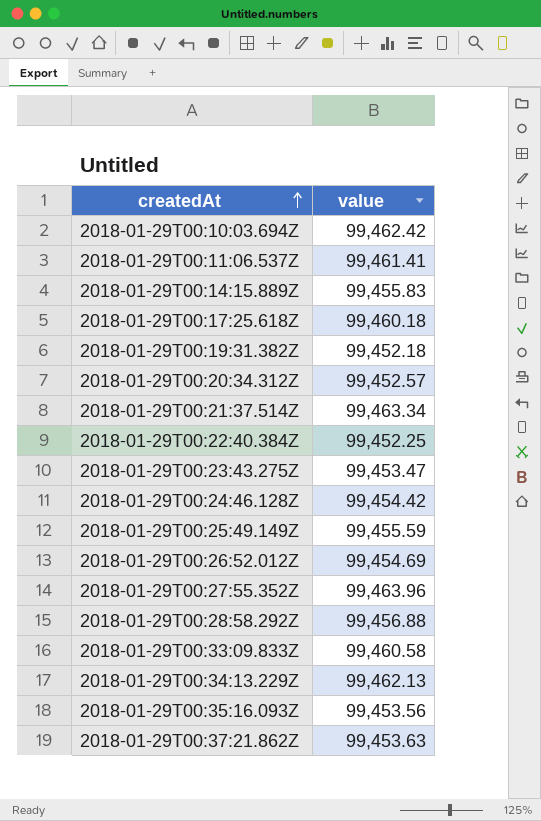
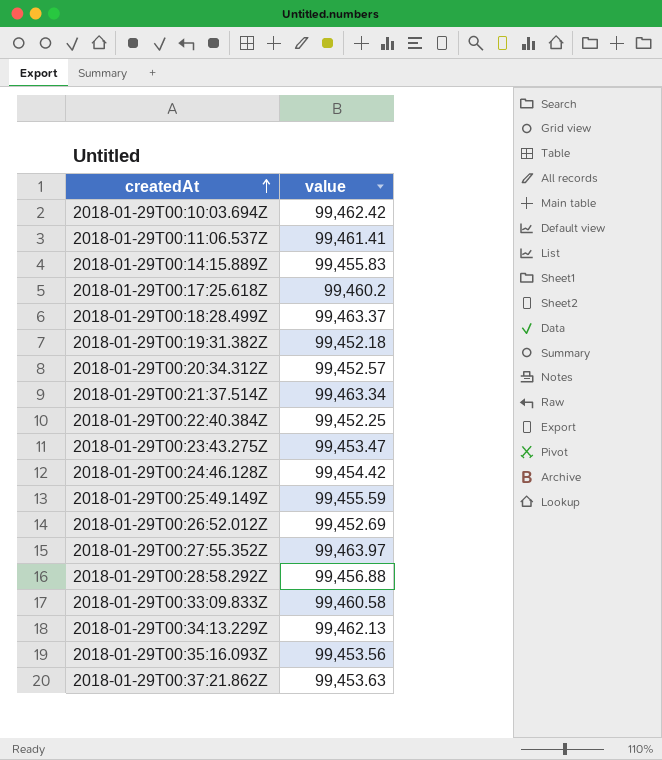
2018-01-29T00:17:25.618Z | value: 99,460.18 -> 99,460.2
row 2018-01-29T00:18:28.499Z: none -> 99,463.37
2018-01-29T00:26:52.012Z | value: 99,454.69 -> 99,452.69
2018-01-29T00:27:55.352Z | value: 99,463.96 -> 99,463.97

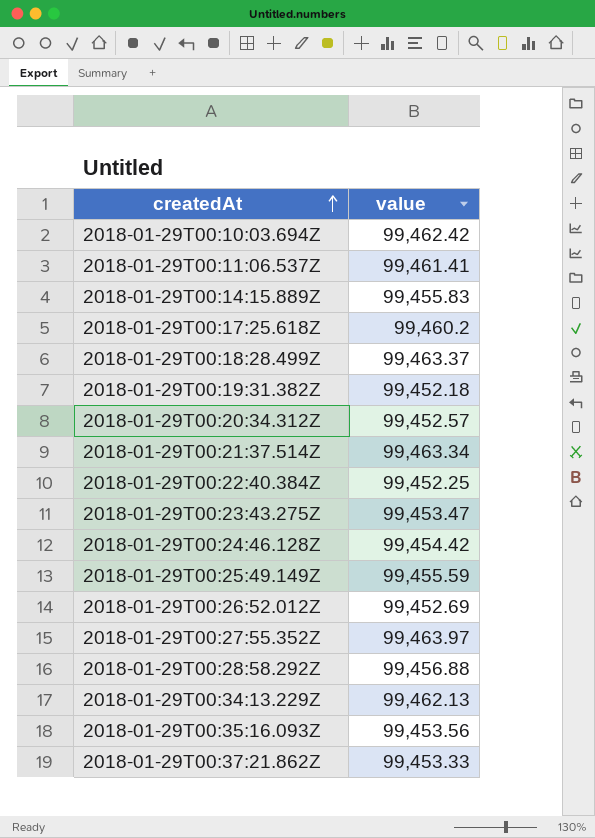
row 2018-01-29T00:33:09.833Z: 99,460.58 -> none
2018-01-29T00:37:21.862Z | value: 99,453.63 -> 99,453.33

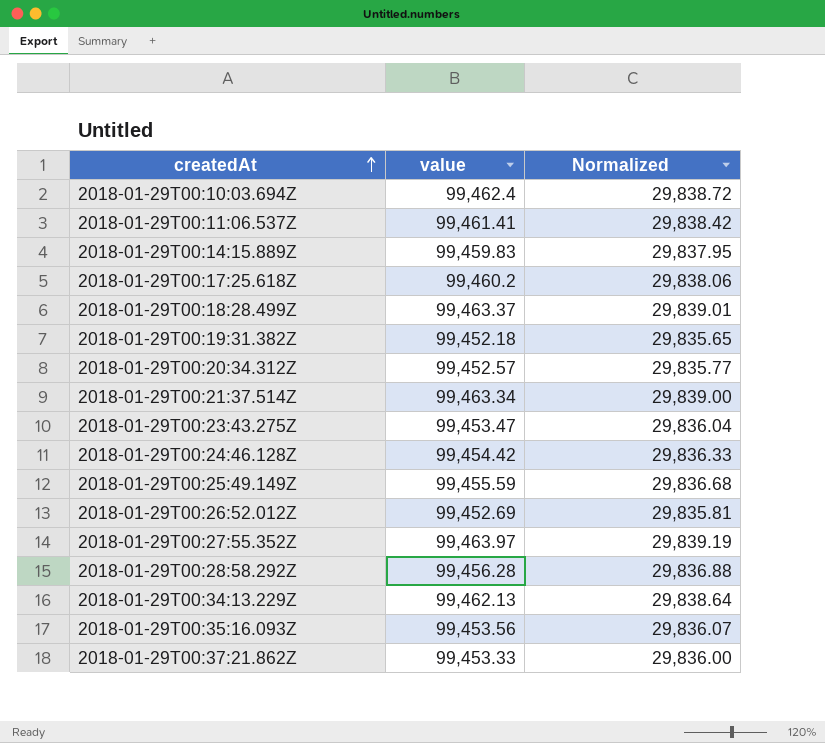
column Normalized | formula: none -> [value] * 0.3
row 2018-01-29T00:22:40.384Z: 99,452.25 -> none
2018-01-29T00:10:03.694Z | value: 99,462.42 -> 99,462.4
2018-01-29T00:14:15.889Z | value: 99,455.83 -> 99,459.83
2018-01-29T00:28:58.292Z | value: 99,456.88 -> 99,456.28

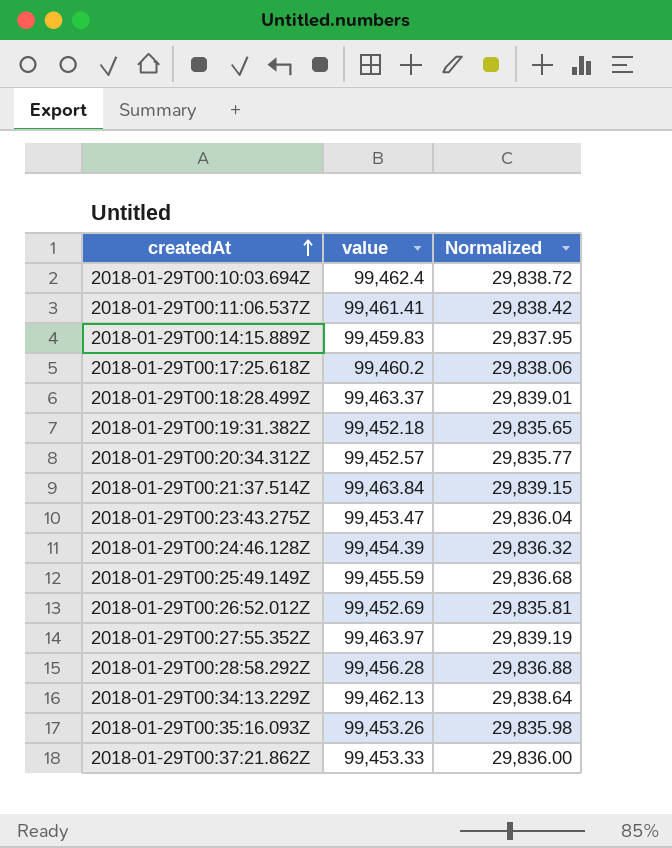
2018-01-29T00:21:37.514Z | value: 99,463.34 -> 99,463.84
2018-01-29T00:21:37.514Z | Normalized: 29,839.00 -> 29,839.15
2018-01-29T00:24:46.128Z | value: 99,454.42 -> 99,454.39
2018-01-29T00:24:46.128Z | Normalized: 29,836.33 -> 29,836.32
2018-01-29T00:35:16.093Z | value: 99,453.56 -> 99,453.26
2018-01-29T00:35:16.093Z | Normalized: 29,836.07 -> 29,835.98

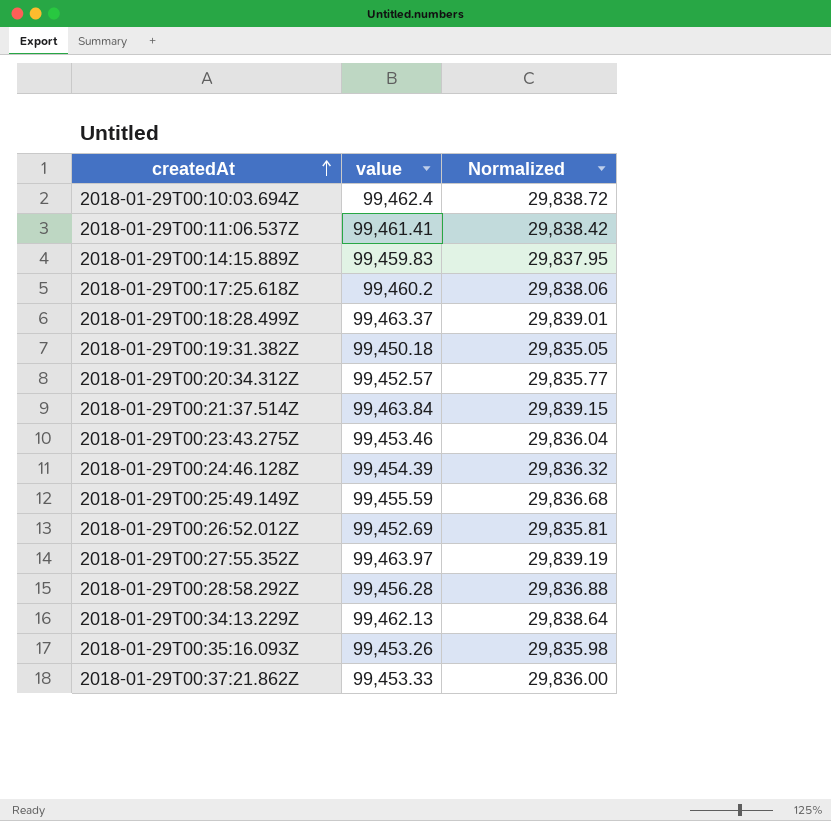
2018-01-29T00:19:31.382Z | value: 99,452.18 -> 99,450.18
2018-01-29T00:19:31.382Z | Normalized: 29,835.65 -> 29,835.05
2018-01-29T00:23:43.275Z | value: 99,453.47 -> 99,453.46

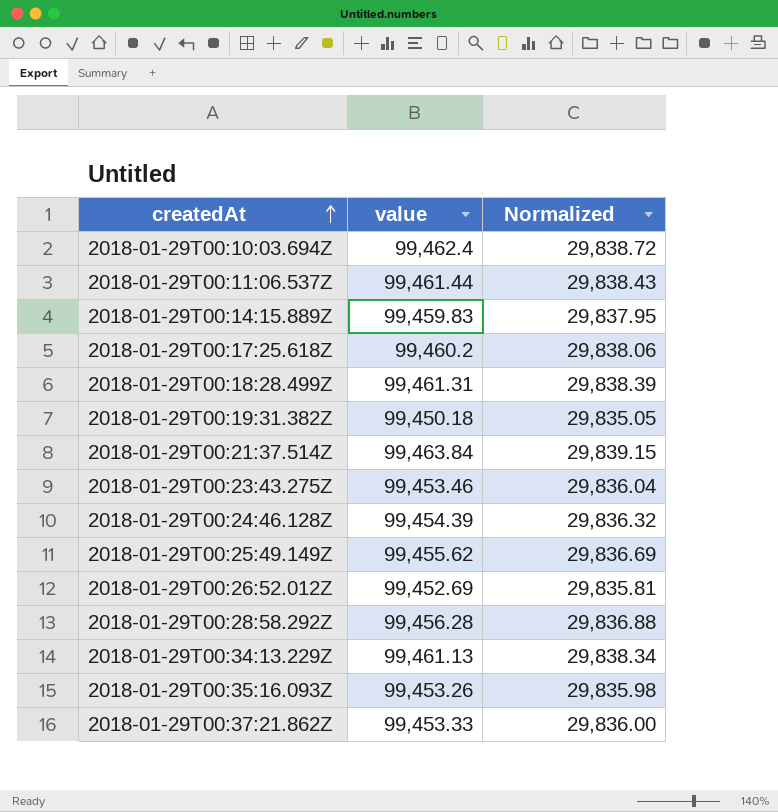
row 2018-01-29T00:20:34.312Z: 99,452.57 | 29,835.77 -> none
row 2018-01-29T00:27:55.352Z: 99,463.97 | 29,839.19 -> none
2018-01-29T00:11:06.537Z | value: 99,461.41 -> 99,461.44
2018-01-29T00:11:06.537Z | Normalized: 29,838.42 -> 29,838.43
2018-01-29T00:18:28.499Z | value: 99,463.37 -> 99,461.31
2018-01-29T00:18:28.499Z | Normalized: 29,839.01 -> 29,838.39
2018-01-29T00:25:49.149Z | value: 99,455.59 -> 99,455.62
2018-01-29T00:25:49.149Z | Normalized: 29,836.68 -> 29,836.69
2018-01-29T00:34:13.229Z | value: 99,462.13 -> 99,461.13
2018-01-29T00:34:13.229Z | Normalized: 29,838.64 -> 29,838.34

